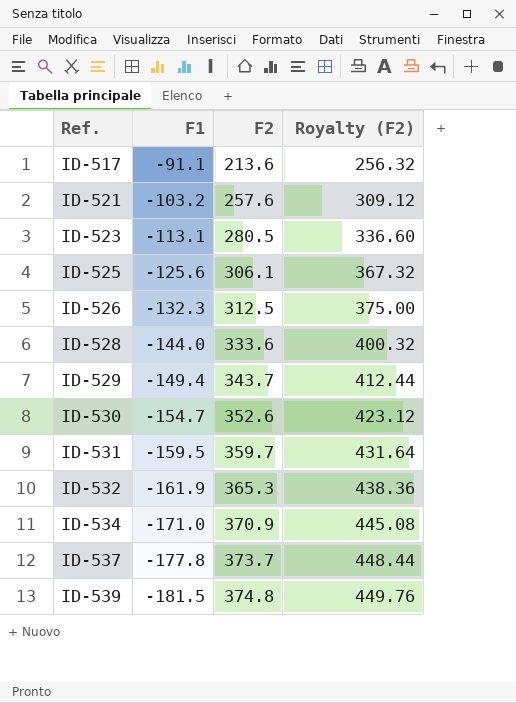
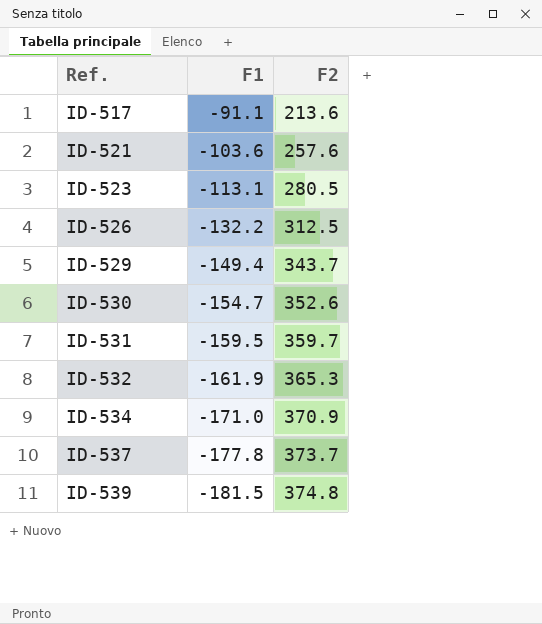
column Royalty (F2) | formula: [F2] * 1.2 -> none
row ID-525: -125.6 | 306.1 | 367.32 -> none
row ID-528: -144.0 | 333.6 | 400.32 -> none
ID-521 | F1: -103.2 -> -103.6
ID-526 | F1: -132.3 -> -132.2

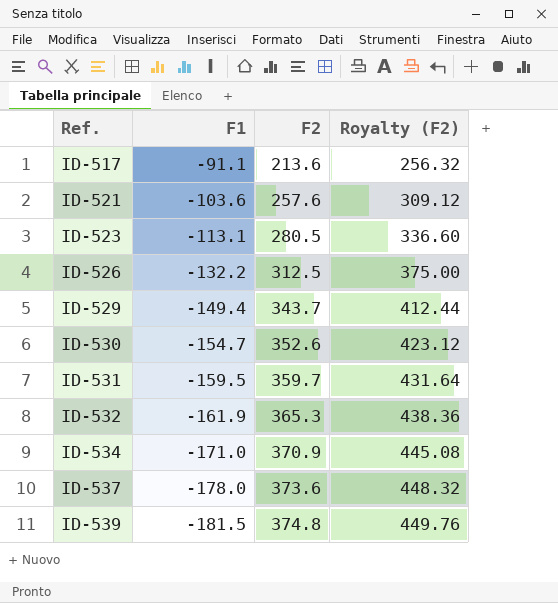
column Royalty (F2) | formula: none -> [F2] * 1.2
ID-537 | F1: -177.8 -> -178.0
ID-537 | F2: 373.7 -> 373.6

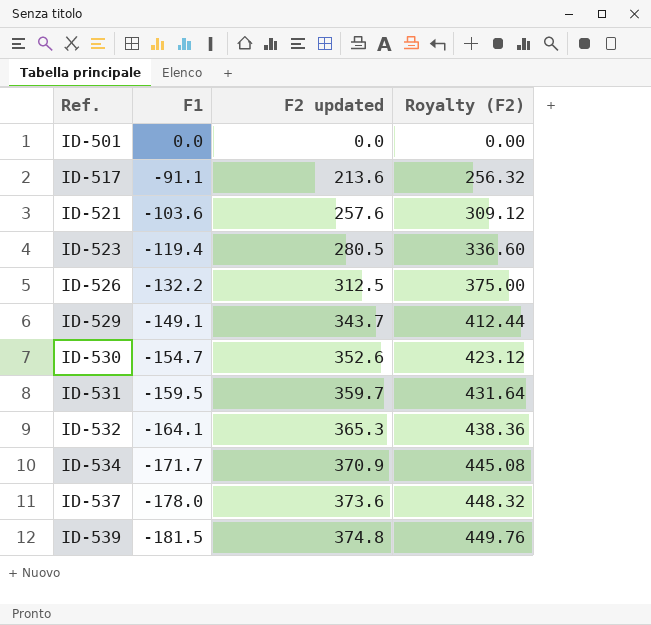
column name: F2 -> F2 updated
row ID-501: none -> 0.0 | 0.0 | 0.00
ID-523 | F1: -113.1 -> -119.4
ID-529 | F1: -149.4 -> -149.1
ID-532 | F1: -161.9 -> -164.1
ID-534 | F1: -171.0 -> -171.7

